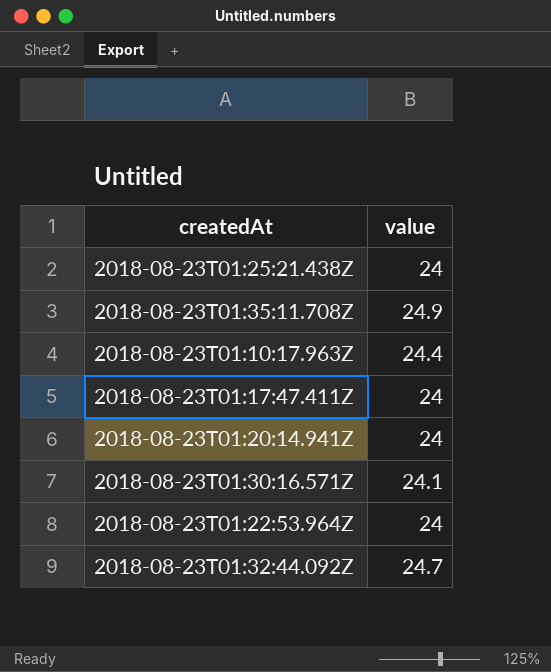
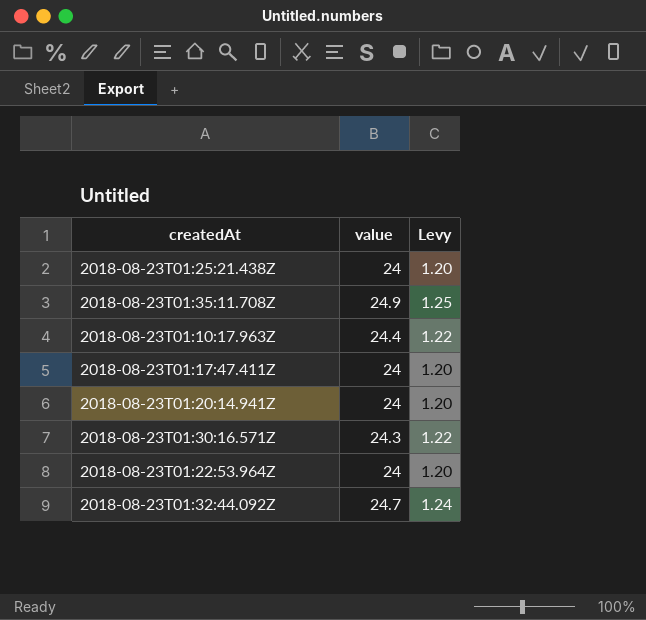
column Levy | formula: none -> [value] * 0.05
2018-08-23T01:30:16.571Z | value: 24.1 -> 24.3

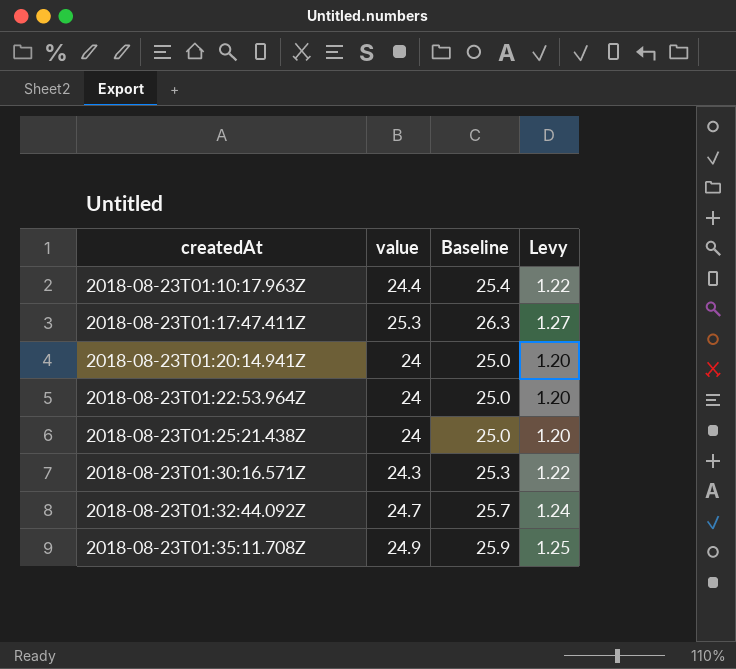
row order: none -> createdAt ascending
column Baseline | formula: none -> [value] + 1
2018-08-23T01:17:47.411Z | value: 24 -> 25.3
2018-08-23T01:17:47.411Z | Levy: 1.20 -> 1.27

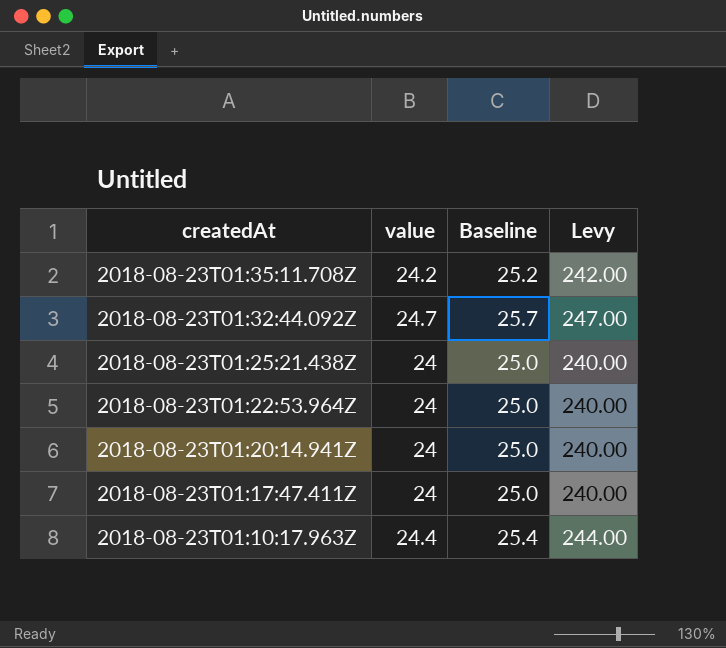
row order: createdAt ascending -> createdAt descending
column Levy | formula: [value] * 0.05 -> [value] * 10
row 2018-08-23T01:30:16.571Z: 24.3 | 25.3 | 1.22 -> none
2018-08-23T01:35:11.708Z | value: 24.9 -> 24.2
2018-08-23T01:35:11.708Z | Baseline: 25.9 -> 25.2
2018-08-23T01:17:47.411Z | value: 25.3 -> 24
2018-08-23T01:17:47.411Z | Baseline: 26.3 -> 25.0

